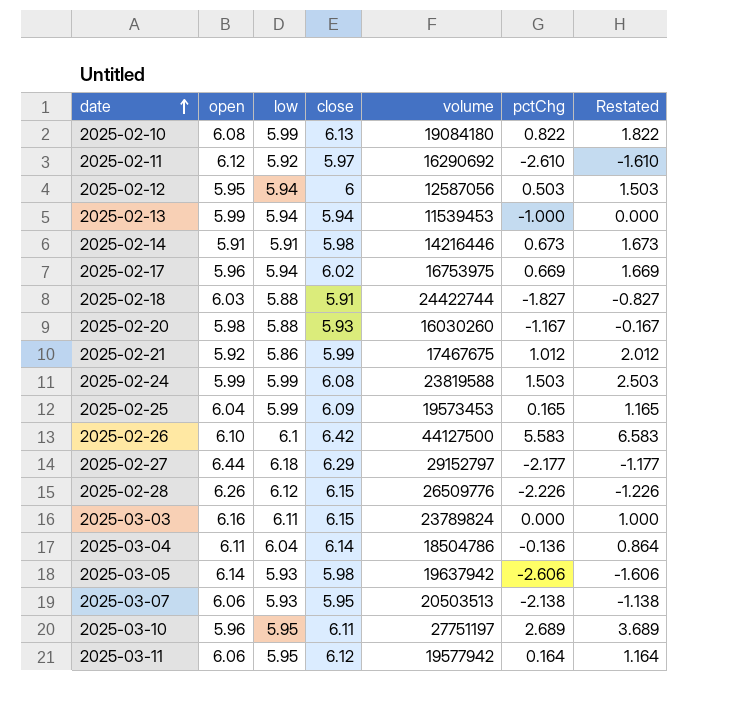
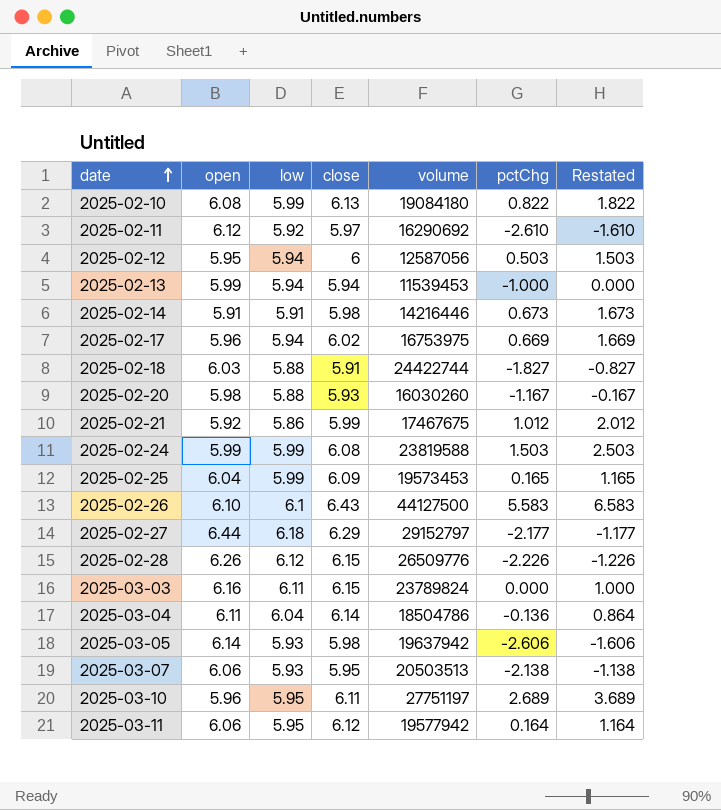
2025-02-26 | close: 6.42 -> 6.43

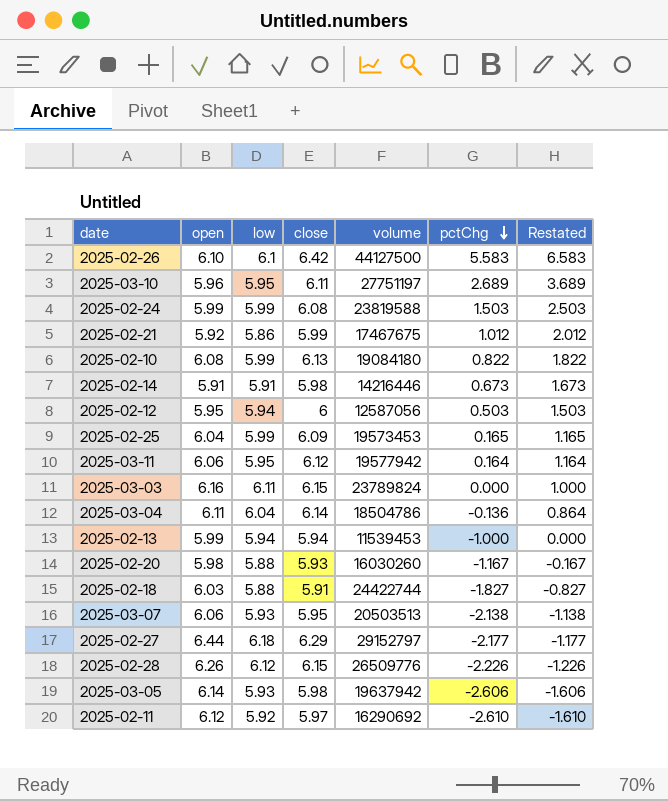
row order: date ascending -> pctChg descending
row 2025-02-17: 5.96 | 5.94 | 6.02 | 16753975 | 0.669 | 1.669 -> none
2025-02-26 | close: 6.43 -> 6.42

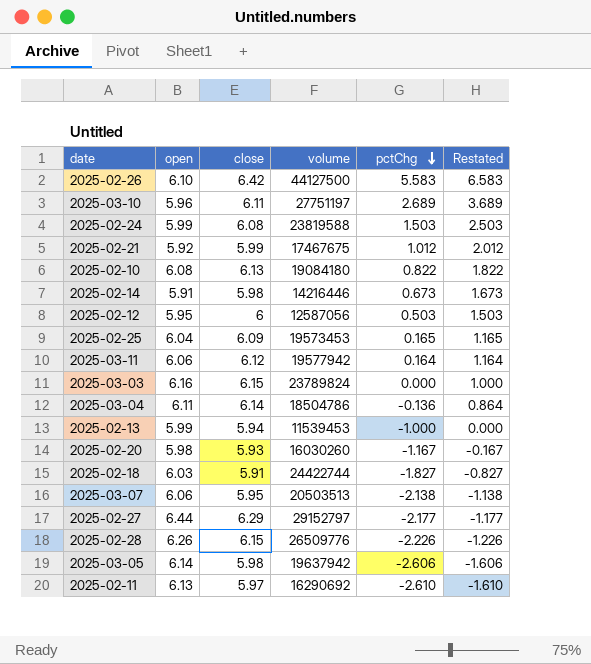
column low | position: 3 -> none
2025-02-11 | open: 6.12 -> 6.13

